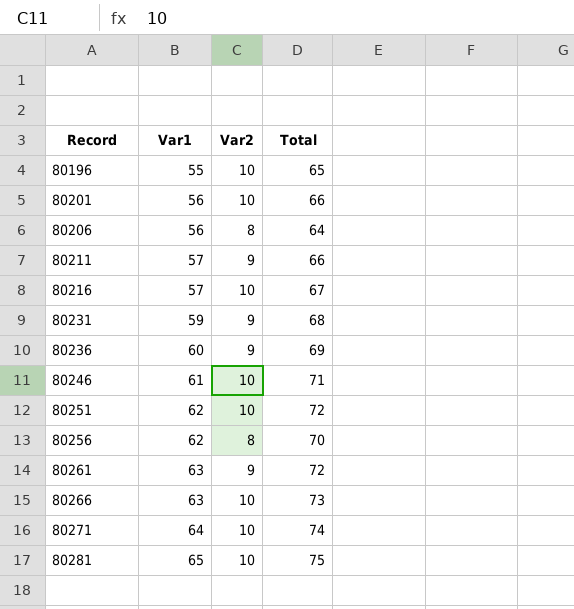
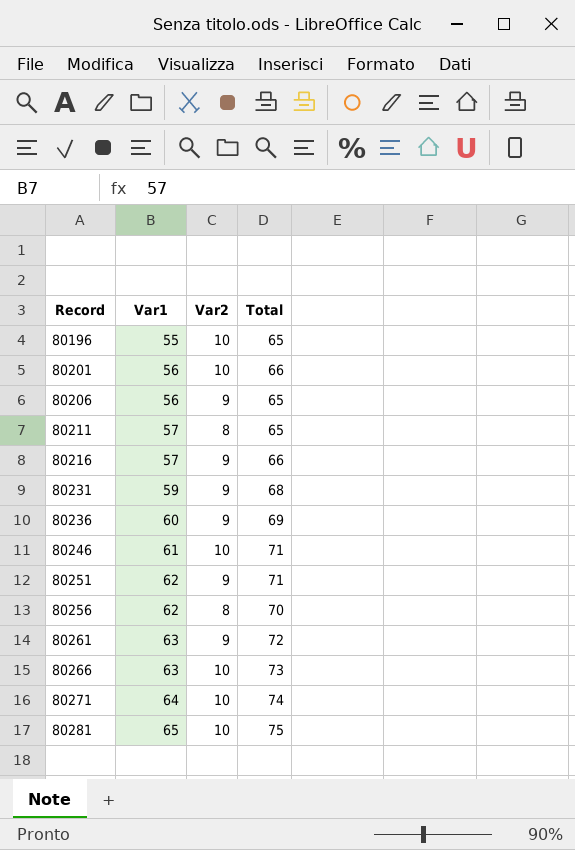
80206 | Var2: 8 -> 9
80206 | Total: 64 -> 65
80211 | Var2: 9 -> 8
80211 | Total: 66 -> 65
80216 | Var2: 10 -> 9
80216 | Total: 67 -> 66
80251 | Var2: 10 -> 9
80251 | Total: 72 -> 71

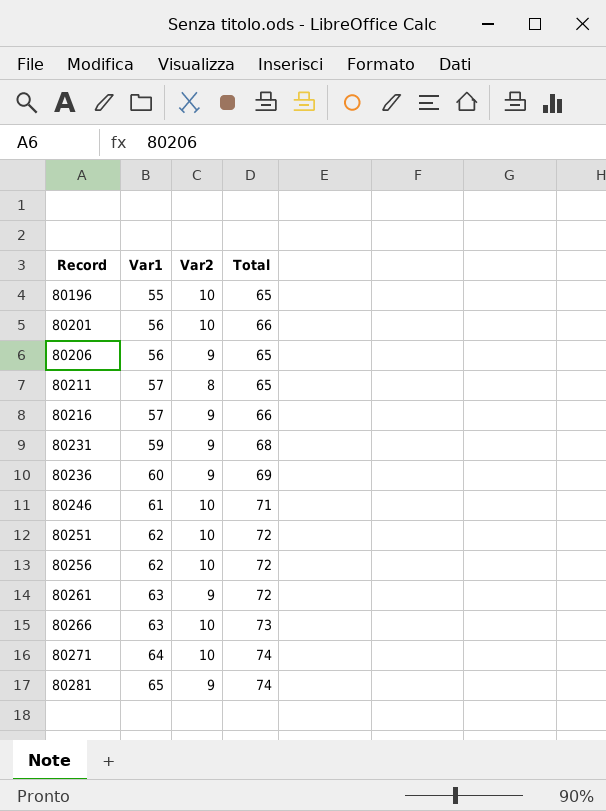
80251 | Var2: 9 -> 10
80251 | Total: 71 -> 72
80256 | Var2: 8 -> 10
80256 | Total: 70 -> 72
80281 | Var2: 10 -> 9
80281 | Total: 75 -> 74

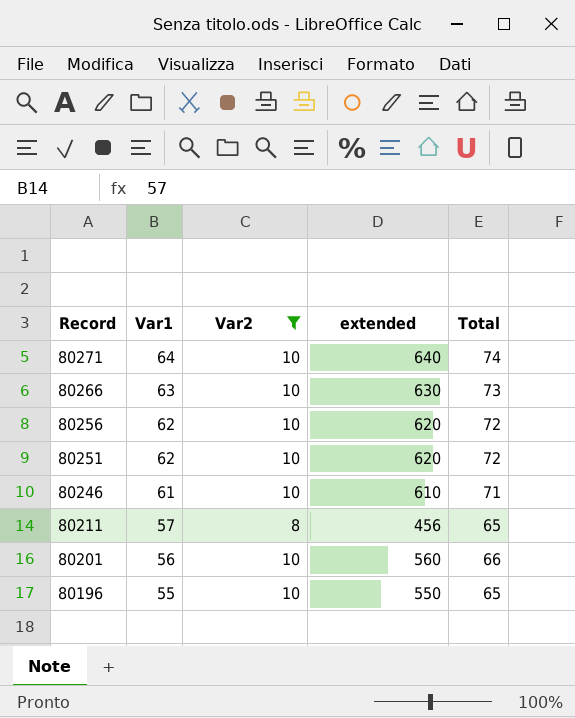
filter: none -> Var2 != 9
row order: Record ascending -> Record descending
column extended | formula: none -> [Var1] * [Var2]

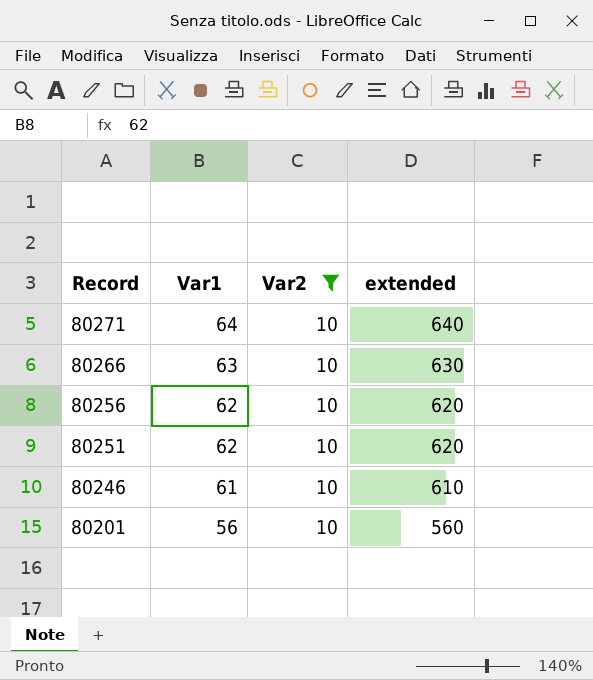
column Total | formula: [Var1] + [Var2] -> none
row 80211: 57 | 8 | 456 | 65 -> none
row 80196: 55 | 10 | 550 | 65 -> none

